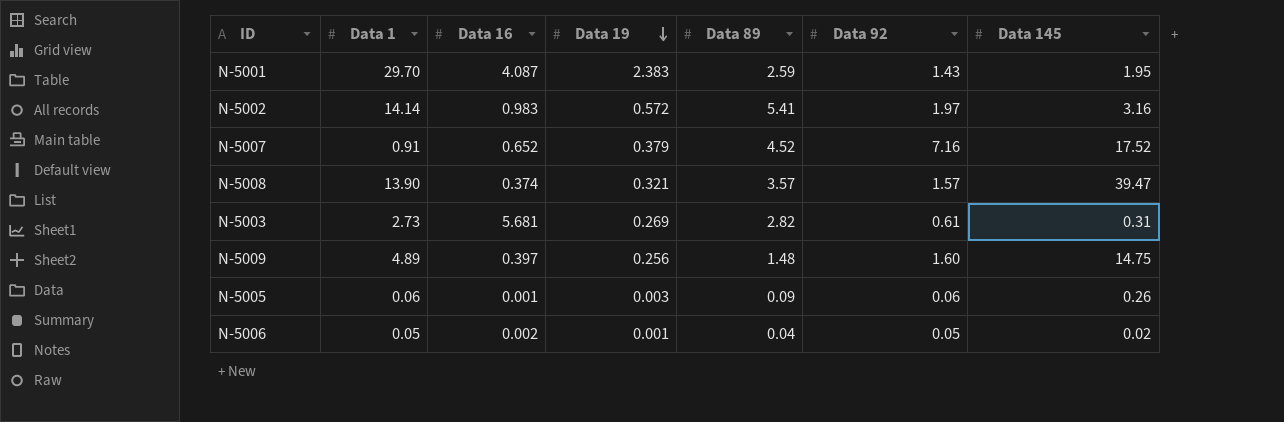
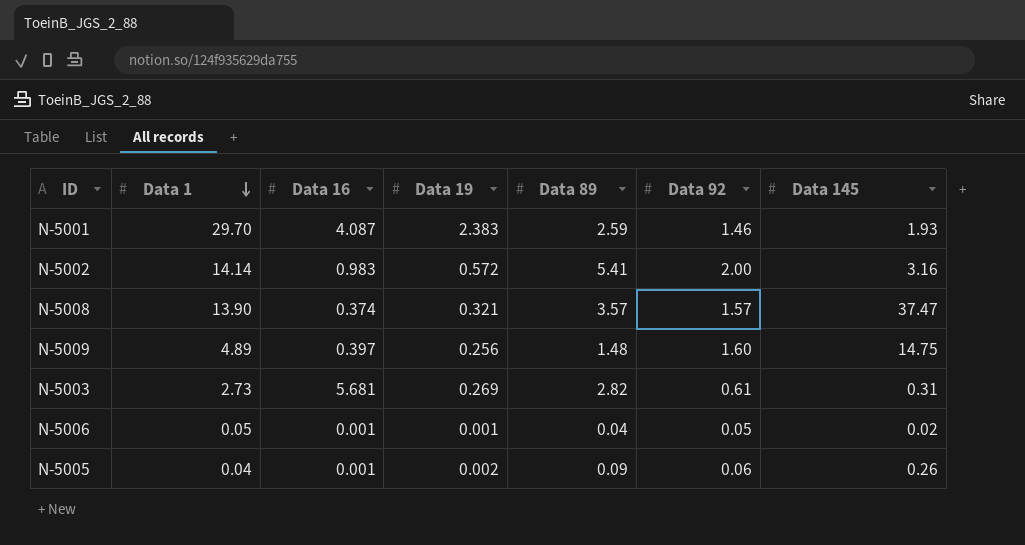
row order: Data 19 descending -> Data 1 descending
row N-5007: 0.91 | 0.652 | 0.379 | 4.52 | 7.16 | 17.52 -> none
N-5001 | Data 92: 1.43 -> 1.46
N-5001 | Data 145: 1.95 -> 1.93
N-5002 | Data 92: 1.97 -> 2.00
N-5008 | Data 145: 39.47 -> 37.47
N-5006 | Data 16: 0.002 -> 0.001
N-5005 | Data 1: 0.06 -> 0.04
N-5005 | Data 19: 0.003 -> 0.002

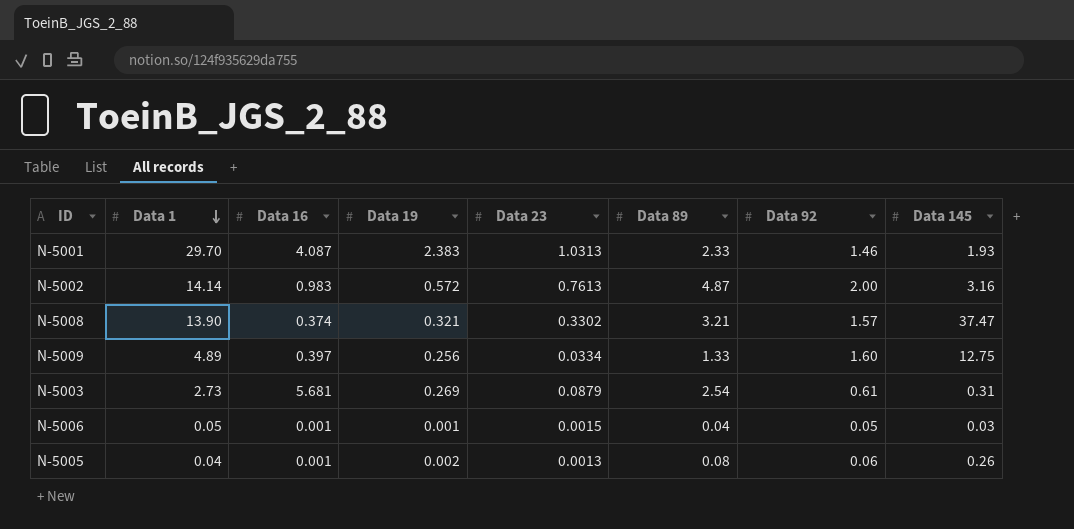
column Data 23 | position: none -> 5
N-5001 | Data 89: 2.59 -> 2.33
N-5002 | Data 89: 5.41 -> 4.87
N-5008 | Data 89: 3.57 -> 3.21
N-5009 | Data 89: 1.48 -> 1.33
N-5009 | Data 145: 14.75 -> 12.75
N-5003 | Data 89: 2.82 -> 2.54
N-5006 | Data 145: 0.02 -> 0.03
N-5005 | Data 89: 0.09 -> 0.08

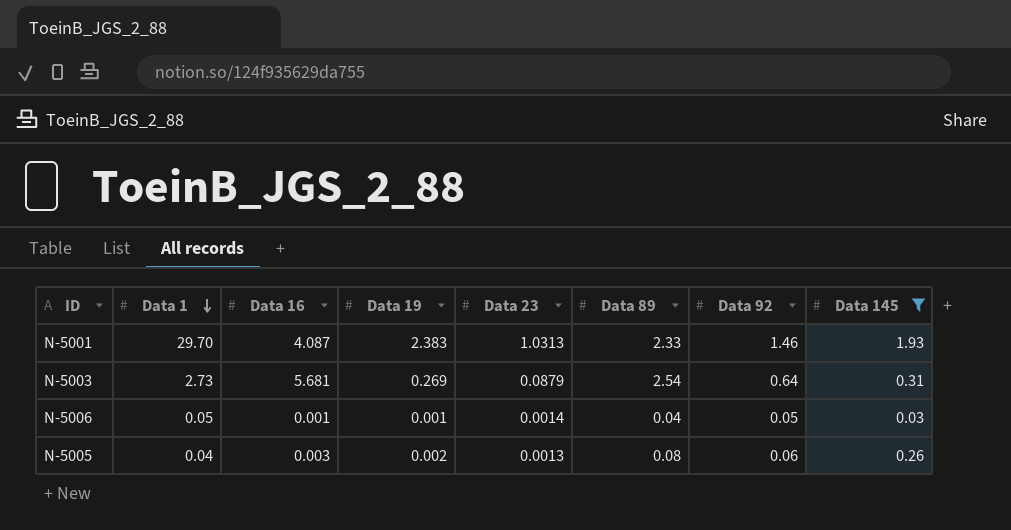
filter: none -> Data 145 <= 1.93
N-5003 | Data 92: 0.61 -> 0.64
N-5006 | Data 23: 0.0015 -> 0.0014
N-5005 | Data 16: 0.001 -> 0.003

